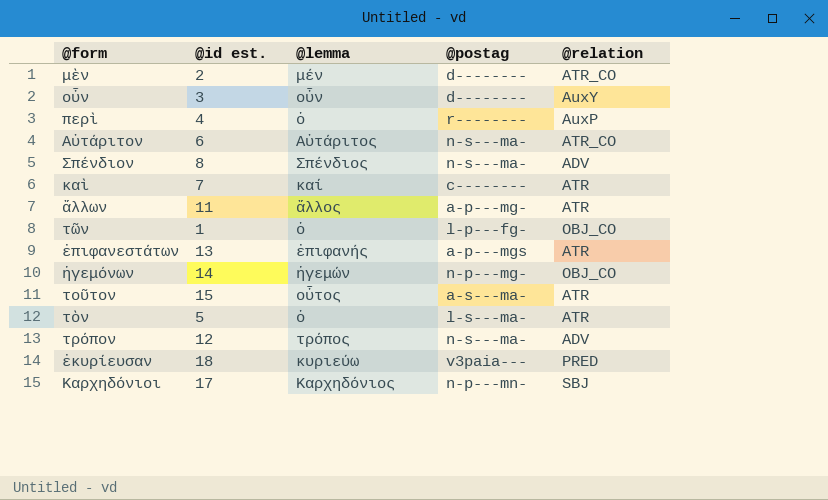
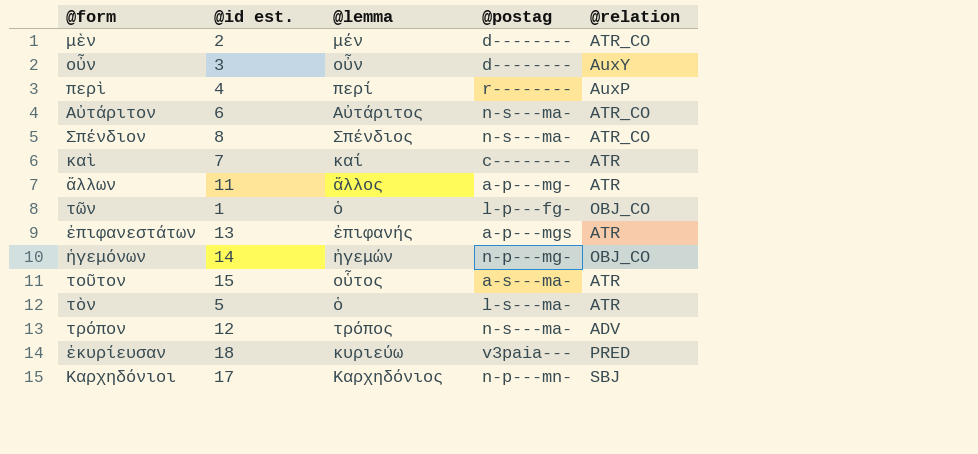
περὶ | @lemma: ὁ -> περί
Σπένδιον | @relation: ADV -> ATR_CO

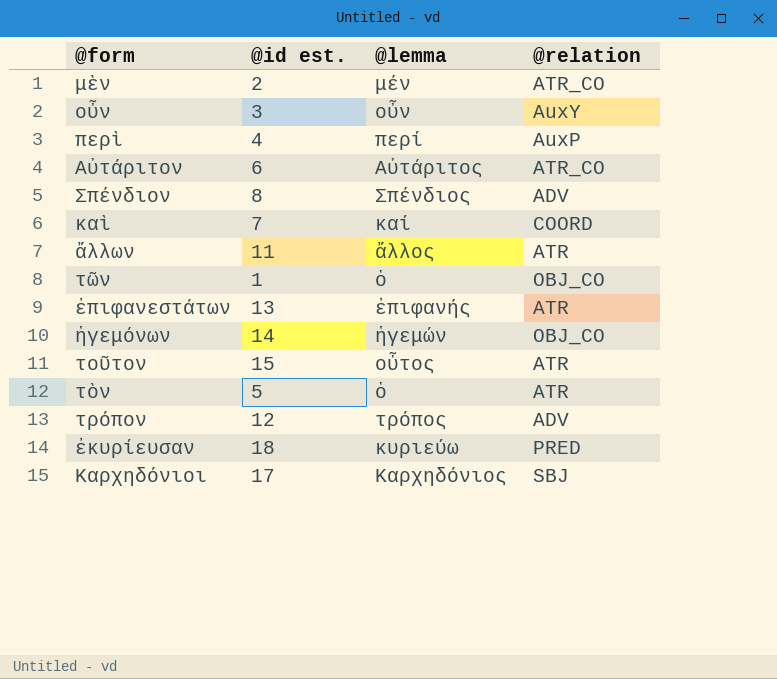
column @postag | position: 4 -> none
Σπένδιον | @relation: ATR_CO -> ADV
καὶ | @relation: ATR -> COORD

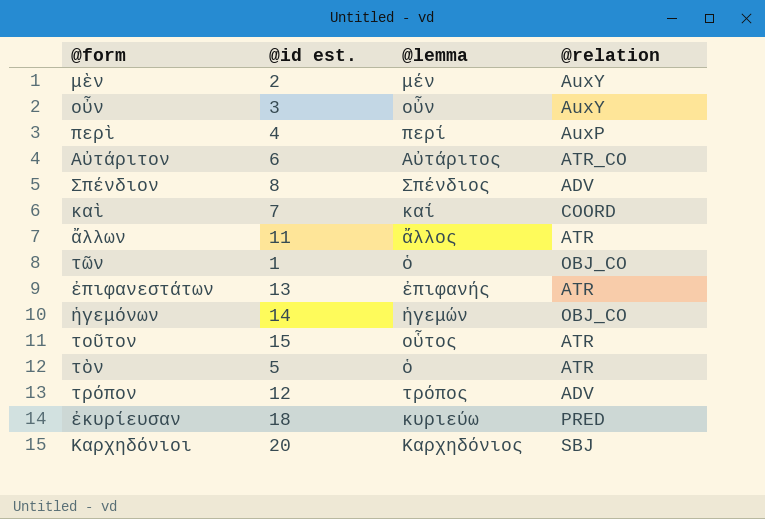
μὲν | @relation: ATR_CO -> AuxY
Καρχηδόνιοι | @id est.: 17 -> 20

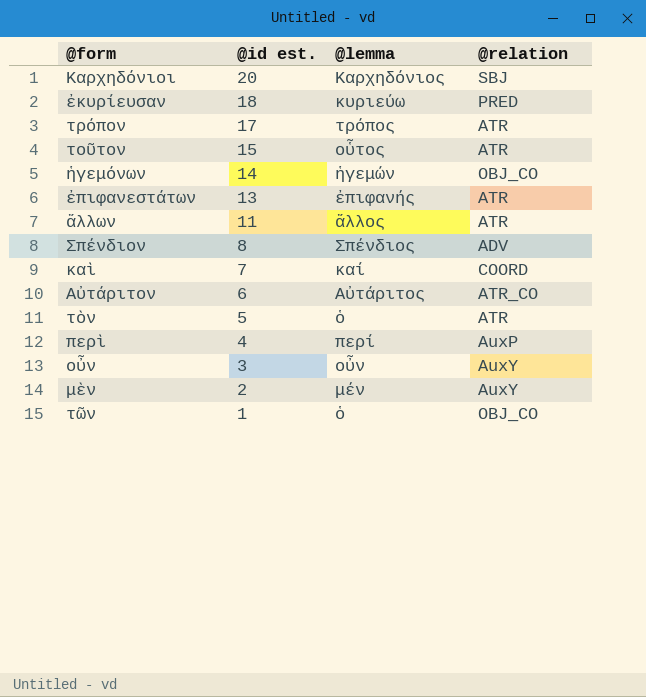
row order: none -> @id est. descending
τρόπον | @id est.: 12 -> 17
τρόπον | @relation: ADV -> ATR

